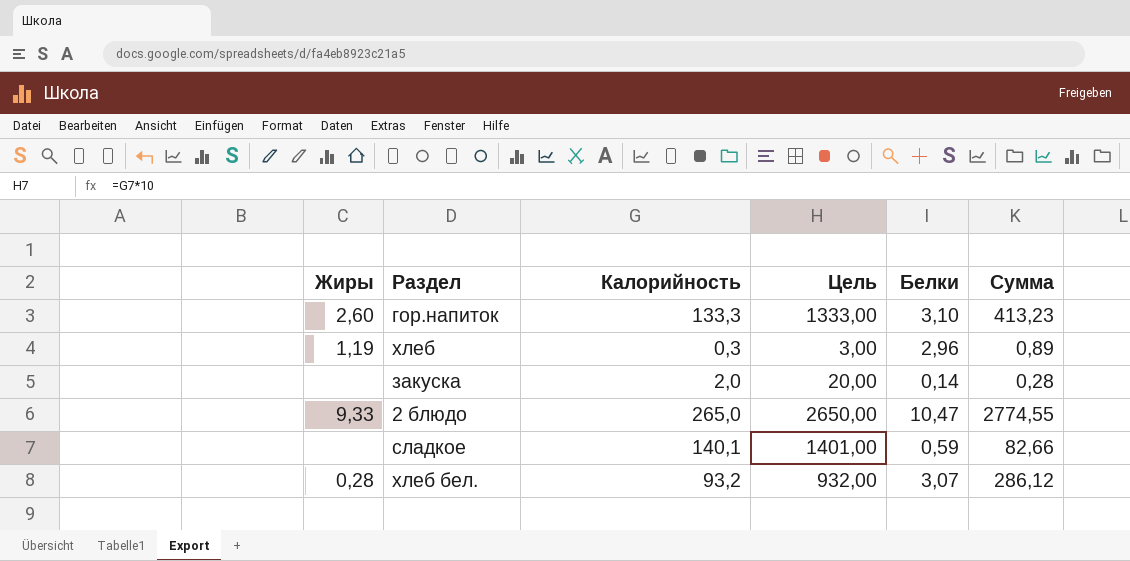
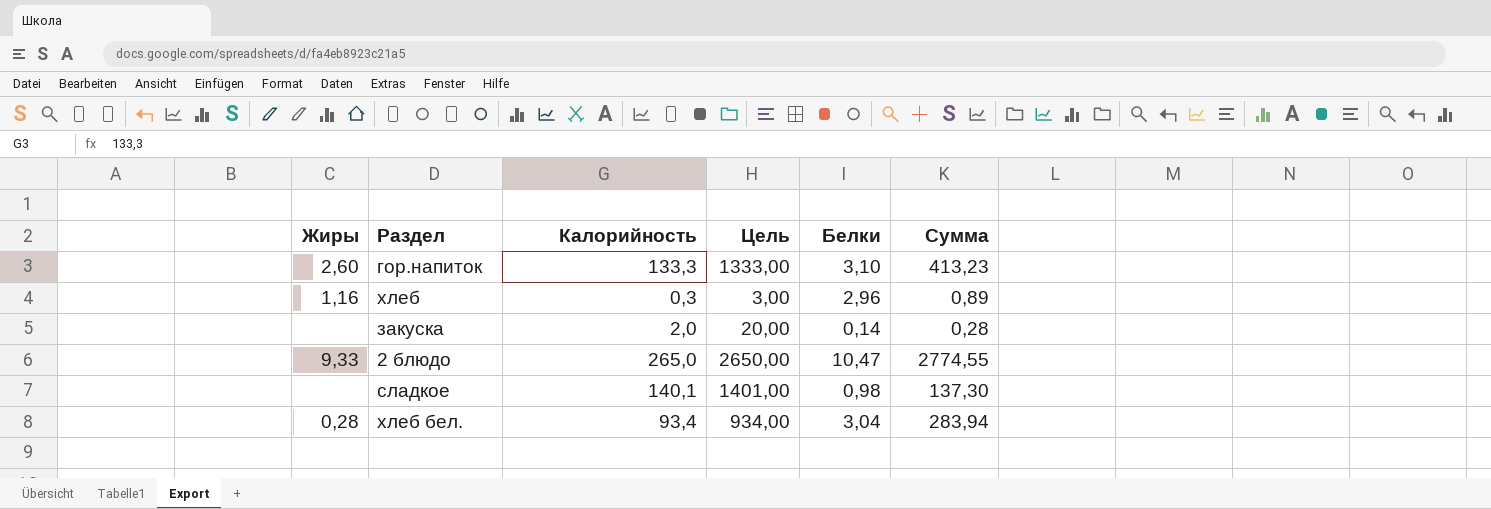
хлеб | Жиры: 1,19 -> 1,16
сладкое | Белки: 0,59 -> 0,98
сладкое | Сумма: 82,66 -> 137,30
хлеб бел. | Калорийность: 93,2 -> 93,4
хлеб бел. | Цель: 932,00 -> 934,00
хлеб бел. | Белки: 3,07 -> 3,04
хлеб бел. | Сумма: 286,12 -> 283,94

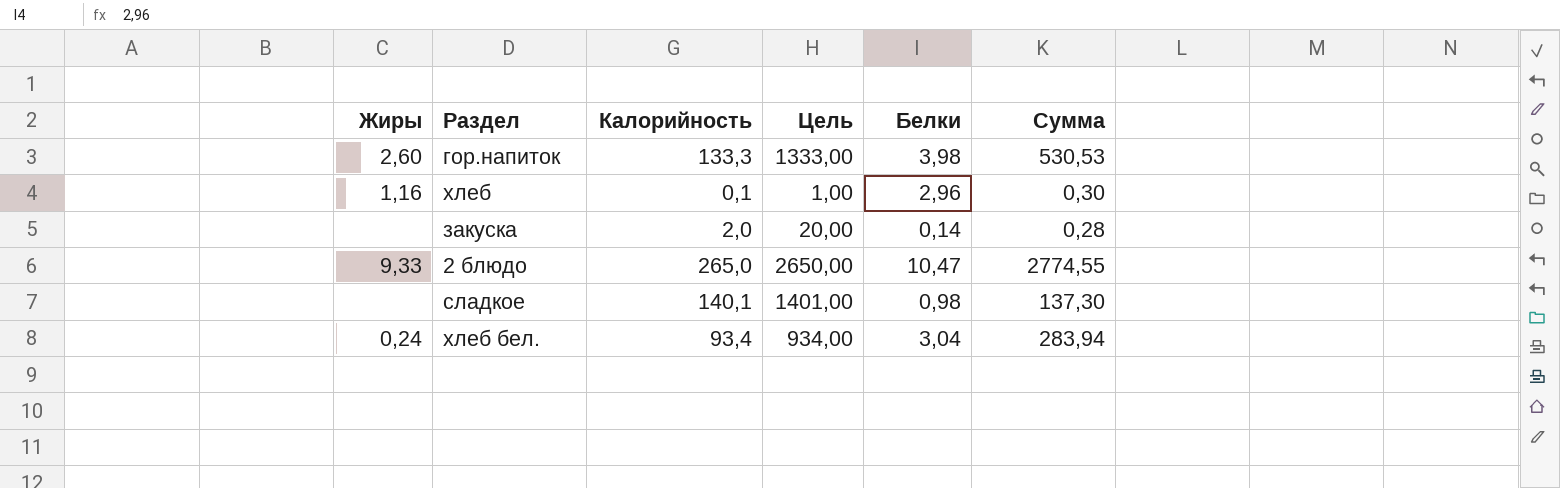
гор.напиток | Белки: 3,10 -> 3,98
гор.напиток | Сумма: 413,23 -> 530,53
хлеб | Калорийность: 0,3 -> 0,1
хлеб | Цель: 3,00 -> 1,00
хлеб | Сумма: 0,89 -> 0,30
хлеб бел. | Жиры: 0,28 -> 0,24

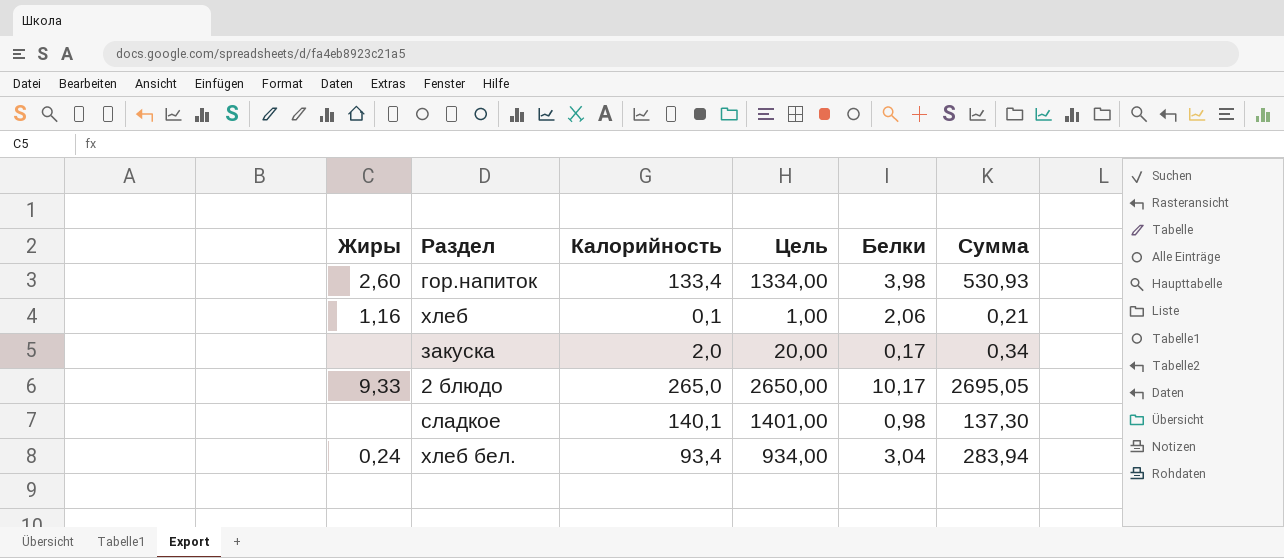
гор.напиток | Калорийность: 133,3 -> 133,4
гор.напиток | Цель: 1333,00 -> 1334,00
гор.напиток | Сумма: 530,53 -> 530,93
хлеб | Белки: 2,96 -> 2,06
хлеб | Сумма: 0,30 -> 0,21
закуска | Белки: 0,14 -> 0,17
закуска | Сумма: 0,28 -> 0,34
2 блюдо | Белки: 10,47 -> 10,17
2 блюдо | Сумма: 2774,55 -> 2695,05

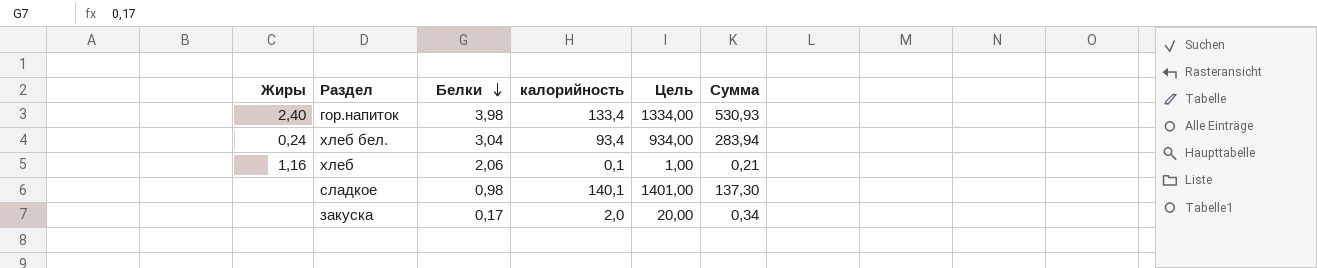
row order: none -> Белки descending
column Белки | position: 5 -> 3
column name: Калорийность -> калорийность
row 2 блюдо: 9,33 | 265,0 | 2650,00 | 10,17 | 2695,05 -> none
гор.напиток | Жиры: 2,60 -> 2,40

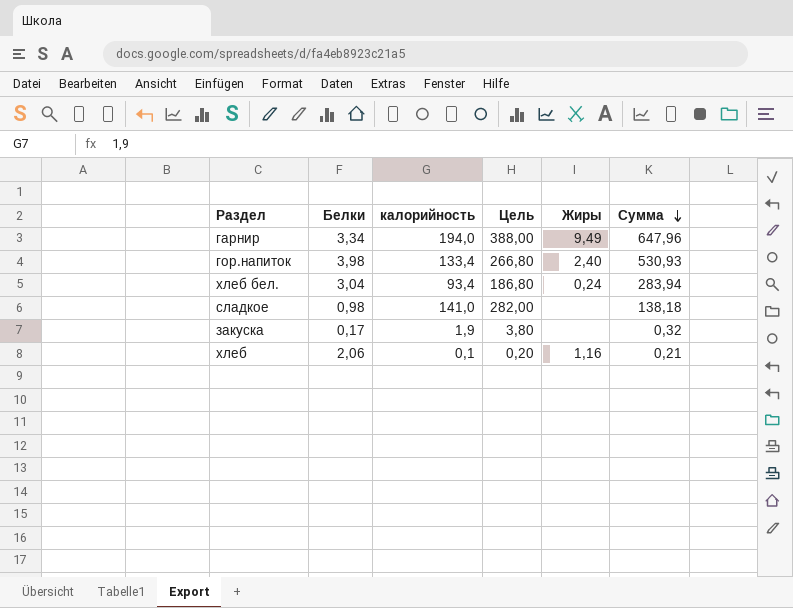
row order: Белки descending -> Сумма descending
column Цель | formula: [калорийность] * 10 -> [калорийность] * 2
column Жиры | position: 1 -> 5
row гарнир: none -> 3,34 | 194,0 | 388,00 | 9,49 | 647,96
сладкое | калорийность: 140,1 -> 141,0
сладкое | Сумма: 137,30 -> 138,18
закуска | калорийность: 2,0 -> 1,9
закуска | Сумма: 0,34 -> 0,32

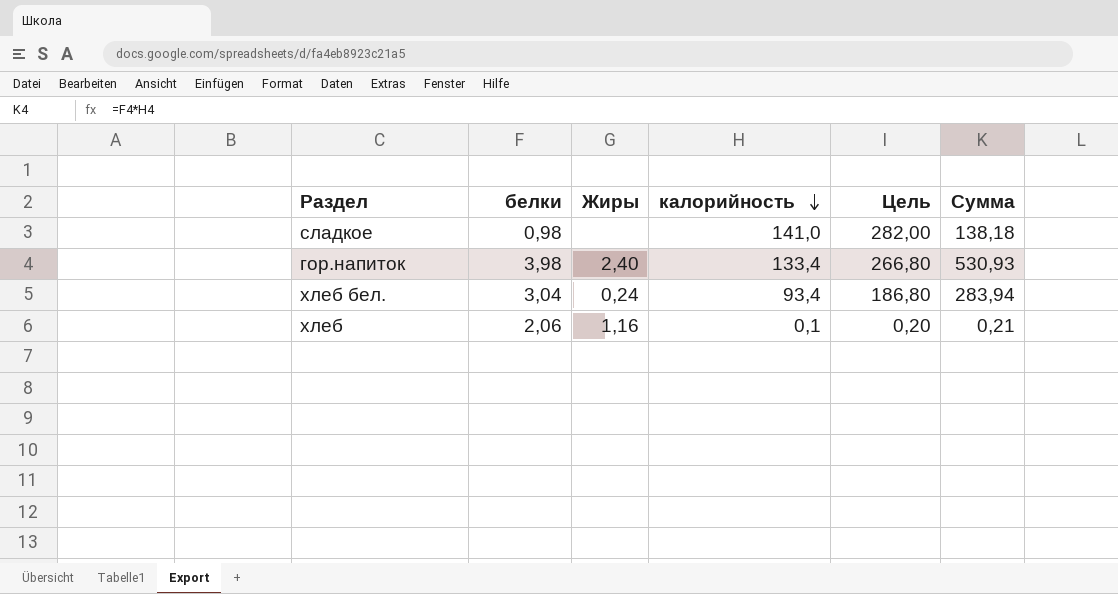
row order: Сумма descending -> калорийность descending
column name: Белки -> белки
column Жиры | position: 5 -> 3
row гарнир: 3,34 | 194,0 | 388,00 | 9,49 | 647,96 -> none
row закуска: 0,17 | 1,9 | 3,80 | none | 0,32 -> none

